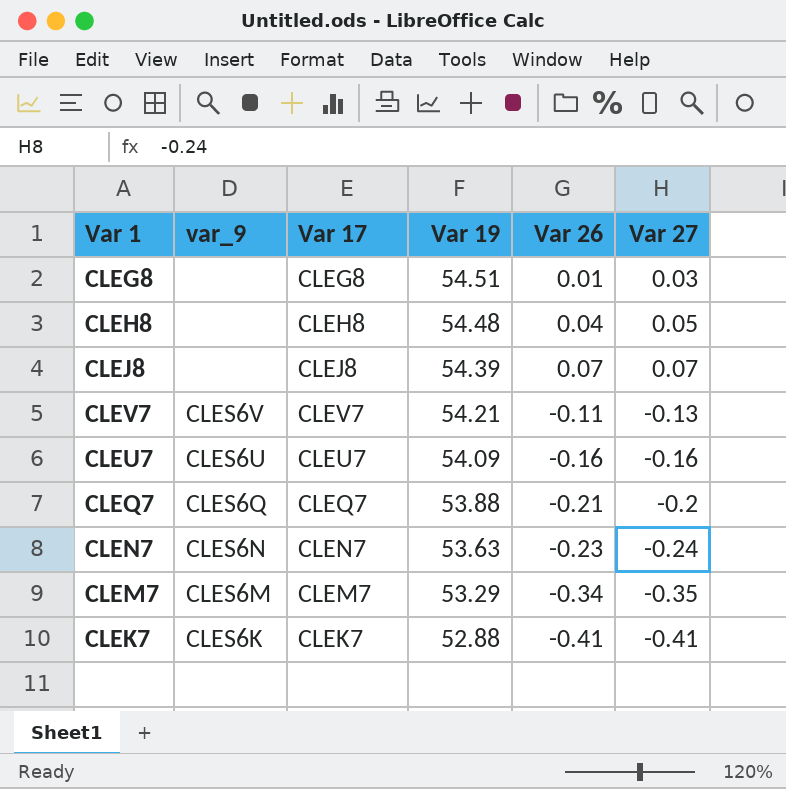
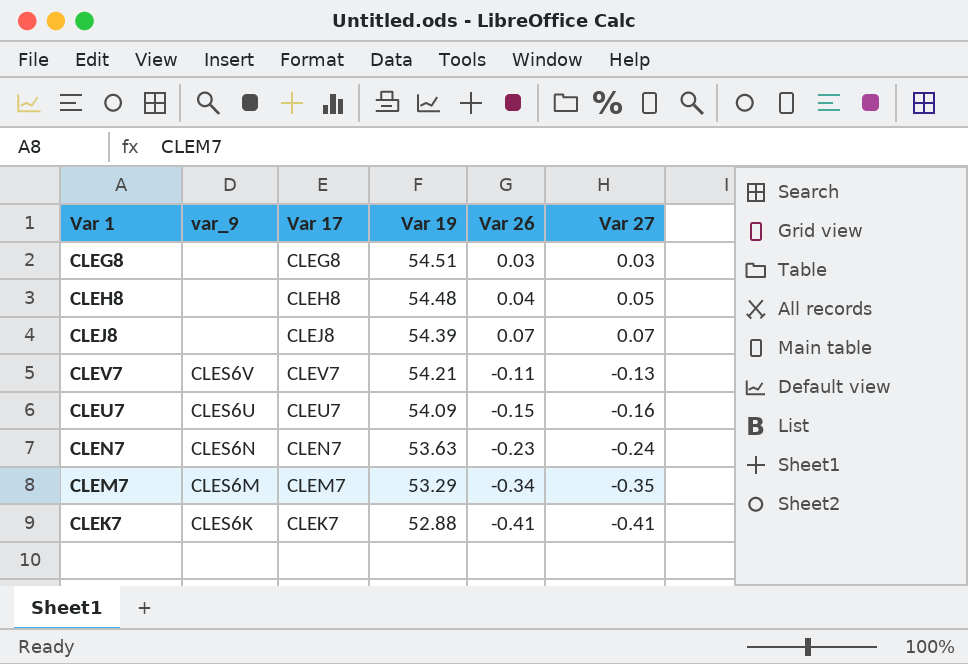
row CLEQ7: CLES6Q | CLEQ7 | 53.88 | -0.21 | -0.2 -> none
CLEG8 | Var 26: 0.01 -> 0.03
CLEU7 | Var 26: -0.16 -> -0.15

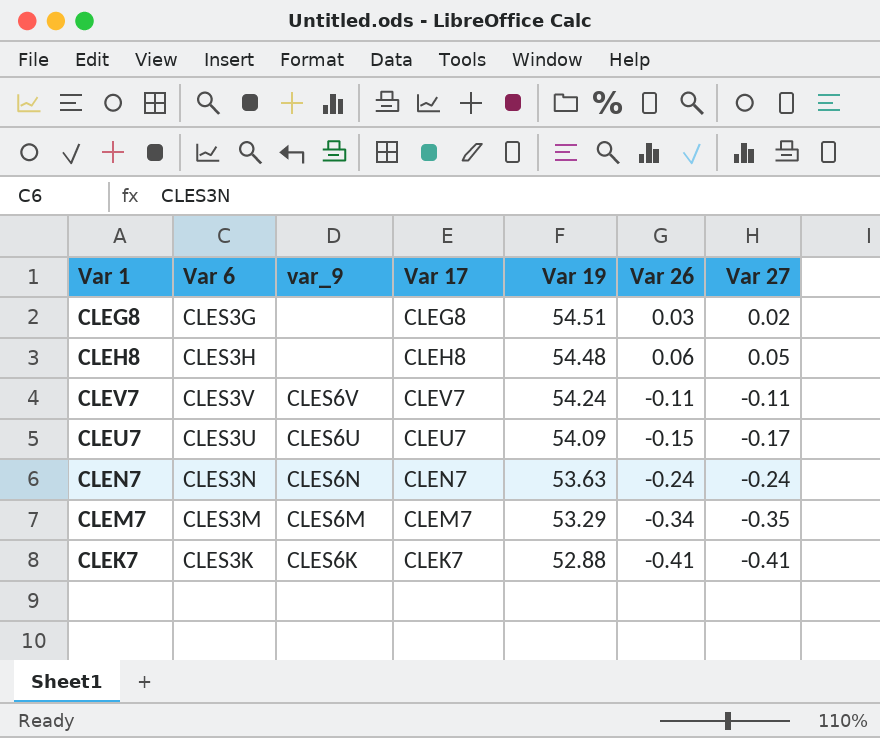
column Var 6 | position: none -> 2
row CLEJ8: none | CLEJ8 | 54.39 | 0.07 | 0.07 -> none
CLEG8 | Var 27: 0.03 -> 0.02
CLEH8 | Var 26: 0.04 -> 0.06
CLEV7 | Var 19: 54.21 -> 54.24
CLEV7 | Var 27: -0.13 -> -0.11
CLEU7 | Var 27: -0.16 -> -0.17
CLEN7 | Var 26: -0.23 -> -0.24

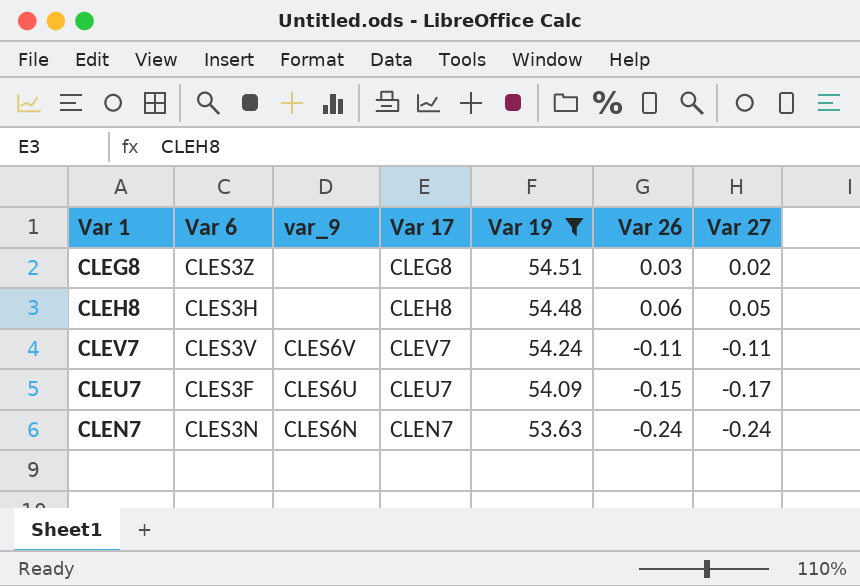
filter: none -> Var 19 >= 53.63
CLEG8 | Var 6: CLES3G -> CLES3Z
CLEU7 | Var 6: CLES3U -> CLES3F

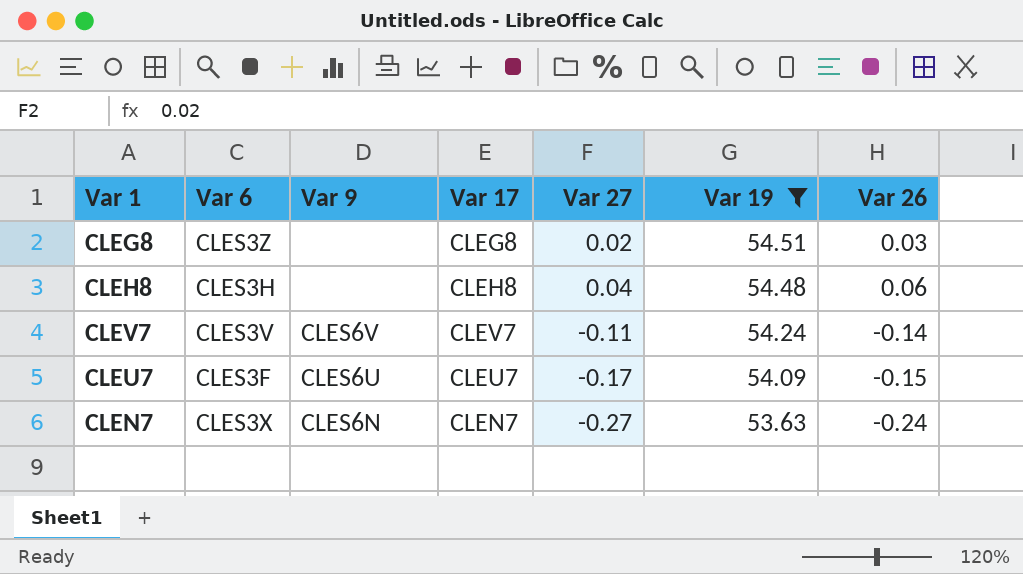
column name: var_9 -> Var 9
column Var 27 | position: 7 -> 5
CLEH8 | Var 27: 0.05 -> 0.04
CLEV7 | Var 26: -0.11 -> -0.14
CLEN7 | Var 6: CLES3N -> CLES3X
CLEN7 | Var 27: -0.24 -> -0.27

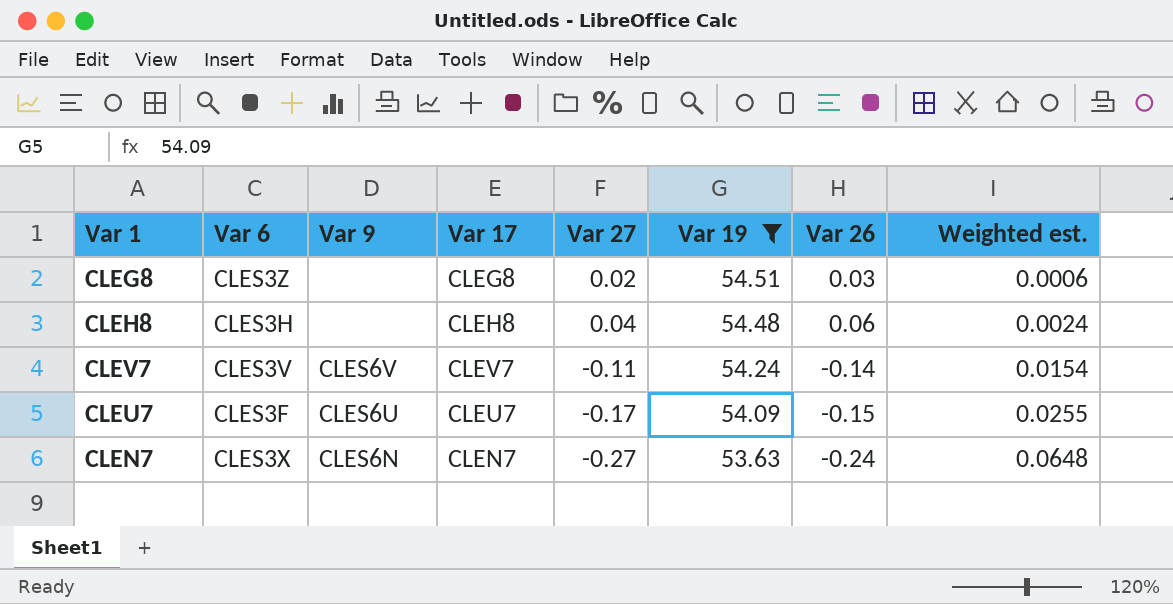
column Weighted est. | formula: none -> [Var 27] * [Var 26]

